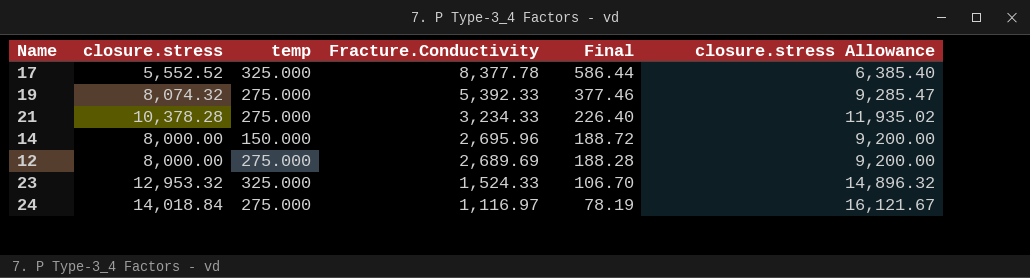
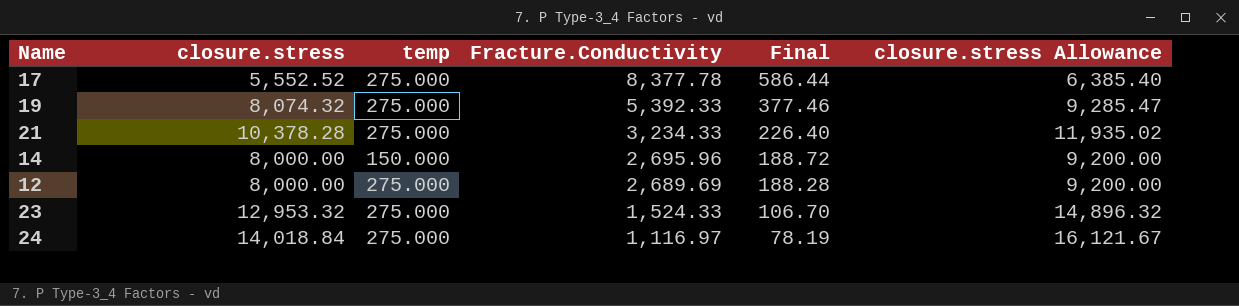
17 | temp: 325.000 -> 275.000
23 | temp: 325.000 -> 275.000

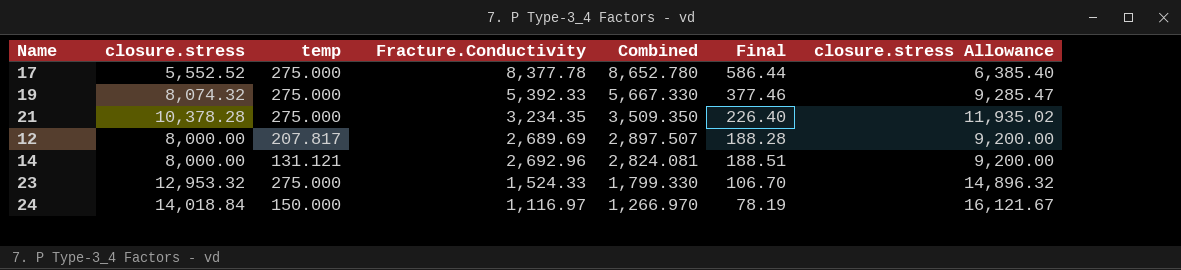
row order: Fracture.Conductivity descending -> Combined descending
column Combined | formula: none -> [temp] + [Fracture.Conductivity]
21 | Fracture.Conductivity: 3,234.33 -> 3,234.35
12 | temp: 275.000 -> 207.817
14 | temp: 150.000 -> 131.121
14 | Fracture.Conductivity: 2,695.96 -> 2,692.96
14 | Final: 188.72 -> 188.51
24 | temp: 275.000 -> 150.000

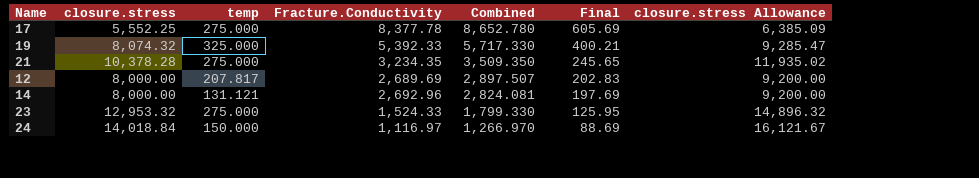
column Final | formula: [Fracture.Conductivity] * 0.07 -> [Combined] * 0.07
17 | closure.stress: 5,552.52 -> 5,552.25
17 | closure.stress Allowance: 6,385.40 -> 6,385.09
19 | temp: 275.000 -> 325.000
19 | Combined: 5,667.330 -> 5,717.330

